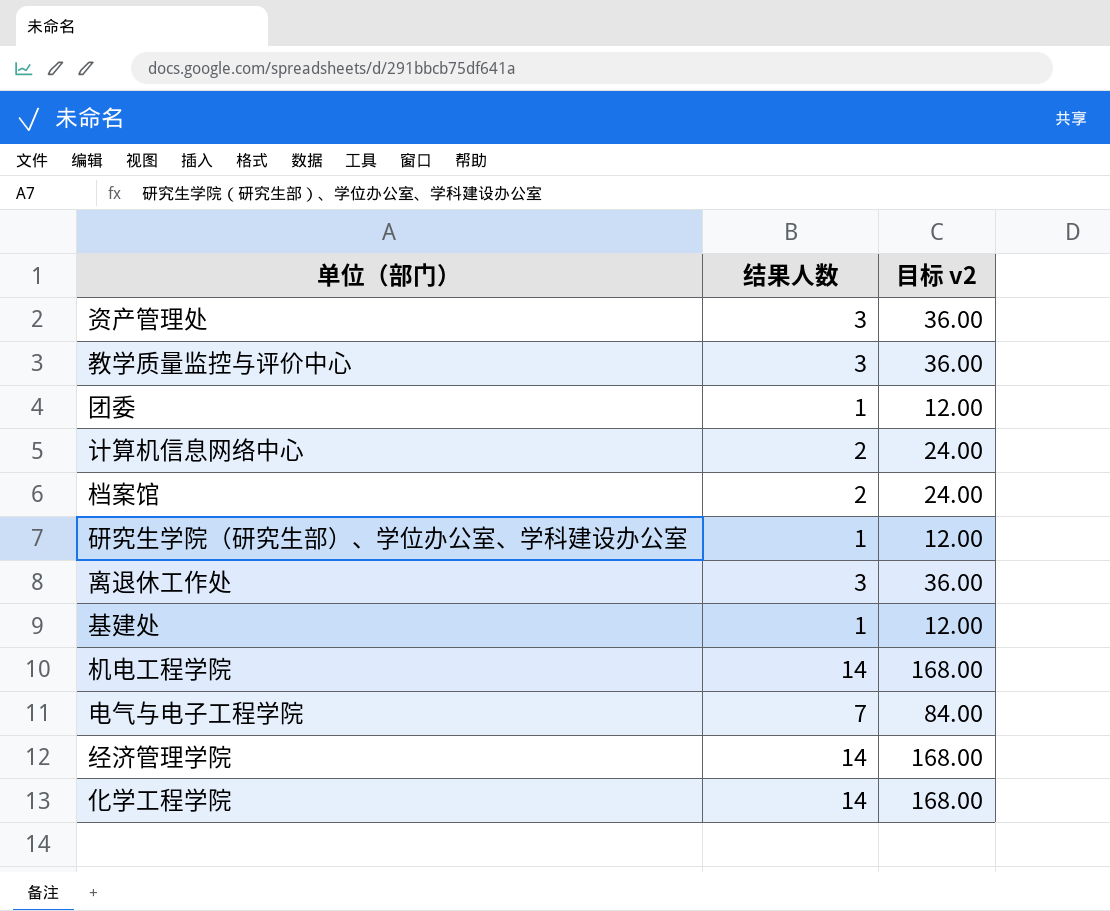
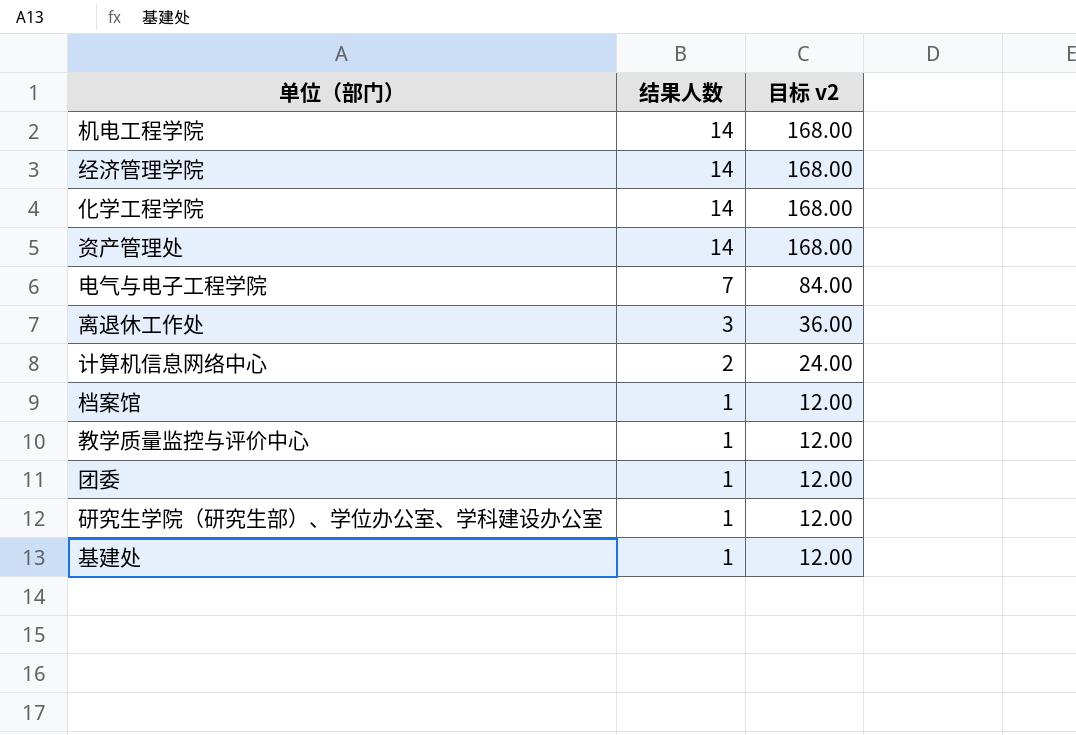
row order: none -> 结果人数 descending
资产管理处 | 结果人数: 3 -> 14
资产管理处 | 目标 v2: 36.00 -> 168.00
档案馆 | 结果人数: 2 -> 1
档案馆 | 目标 v2: 24.00 -> 12.00
教学质量监控与评价中心 | 结果人数: 3 -> 1
教学质量监控与评价中心 | 目标 v2: 36.00 -> 12.00

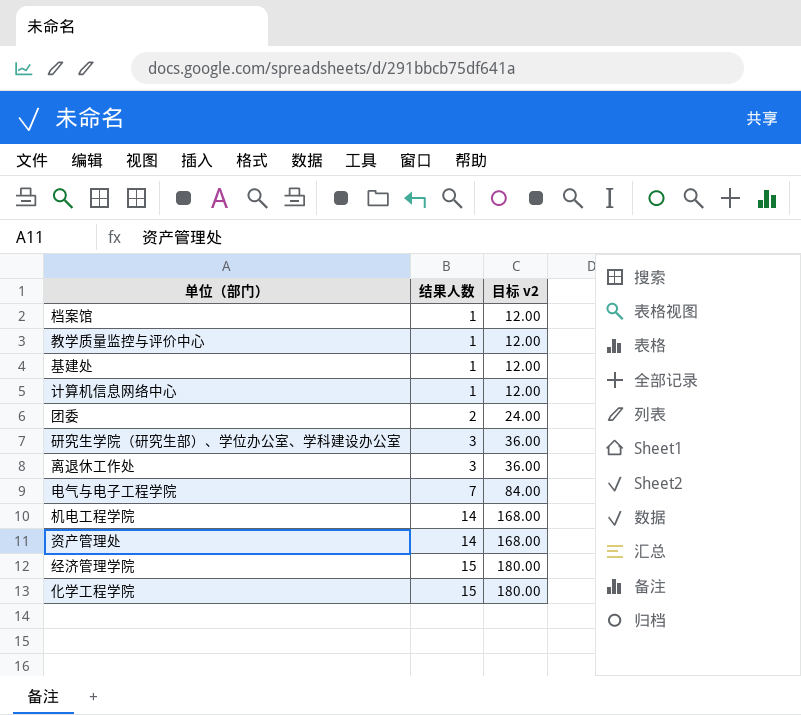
row order: 结果人数 descending -> 结果人数 ascending
计算机信息网络中心 | 结果人数: 2 -> 1
计算机信息网络中心 | 目标 v2: 24.00 -> 12.00
团委 | 结果人数: 1 -> 2
团委 | 目标 v2: 12.00 -> 24.00
研究生学院（研究生部）、学位办公室、学科建设办公室 | 结果人数: 1 -> 3
研究生学院（研究生部）、学位办公室、学科建设办公室 | 目标 v2: 12.00 -> 36.00
经济管理学院 | 结果人数: 14 -> 15
经济管理学院 | 目标 v2: 168.00 -> 180.00
化学工程学院 | 结果人数: 14 -> 15
化学工程学院 | 目标 v2: 168.00 -> 180.00

